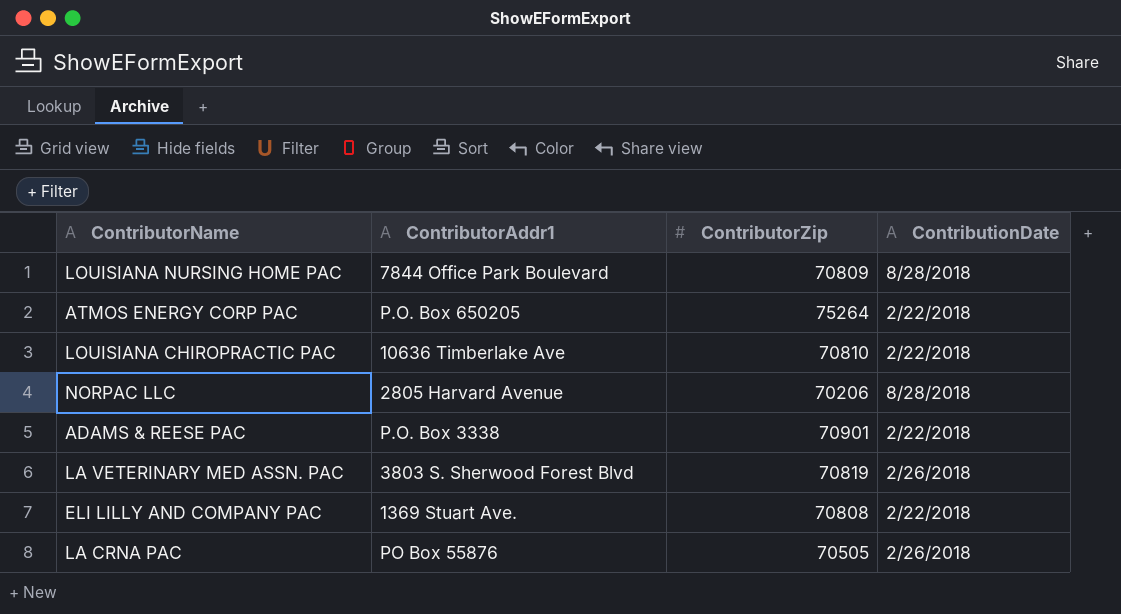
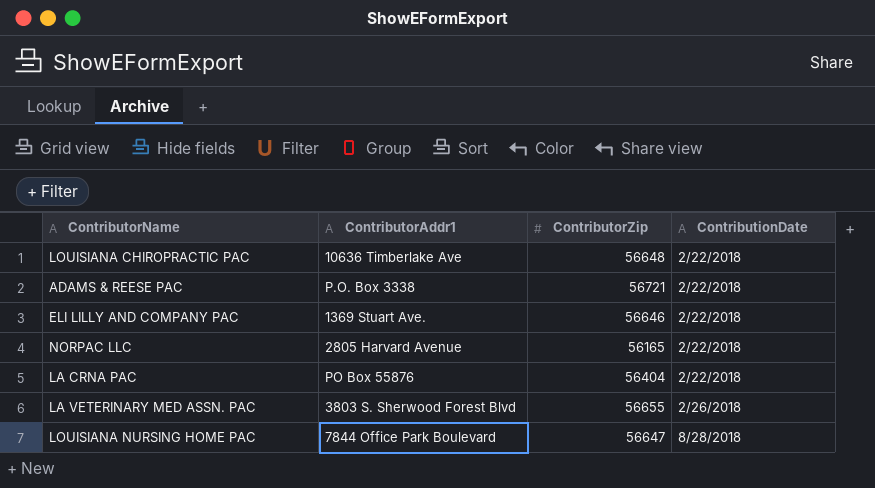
row order: none -> ContributionDate ascending
row ATMOS ENERGY CORP PAC: P.O. Box 650205 | 75264 | 2/22/2018 -> none
LOUISIANA CHIROPRACTIC PAC | ContributorZip: 70810 -> 56648
ADAMS & REESE PAC | ContributorZip: 70901 -> 56721
ELI LILLY AND COMPANY PAC | ContributorZip: 70808 -> 56646
NORPAC LLC | ContributorZip: 70206 -> 56165
NORPAC LLC | ContributionDate: 8/28/2018 -> 2/22/2018
LA CRNA PAC | ContributorZip: 70505 -> 56404
LA CRNA PAC | ContributionDate: 2/26/2018 -> 2/22/2018
LA VETERINARY MED ASSN. PAC | ContributorZip: 70819 -> 56655
LOUISIANA NURSING HOME PAC | ContributorZip: 70809 -> 56647

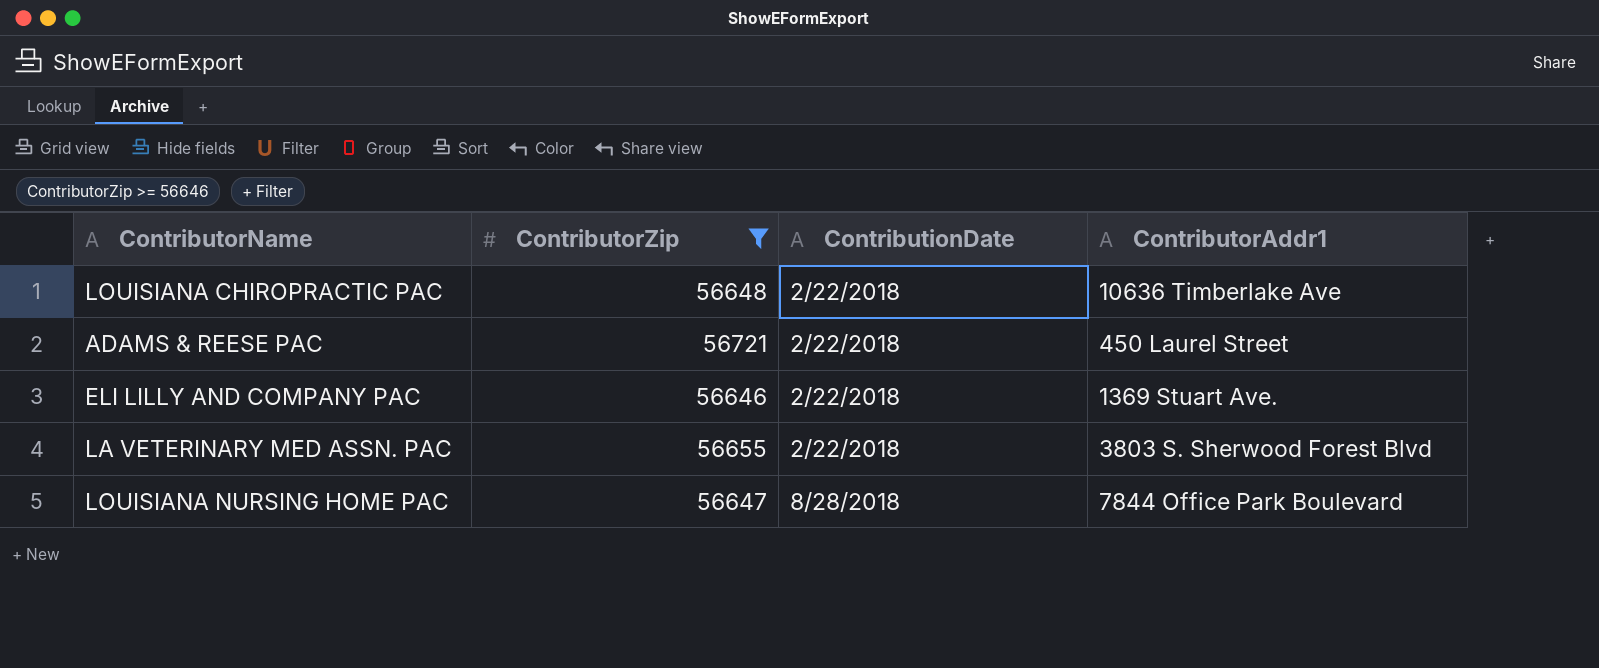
filter: none -> ContributorZip >= 56646
column ContributorAddr1 | position: 2 -> 4
ADAMS & REESE PAC | ContributorAddr1: P.O. Box 3338 -> 450 Laurel Street
LA VETERINARY MED ASSN. PAC | ContributionDate: 2/26/2018 -> 2/22/2018

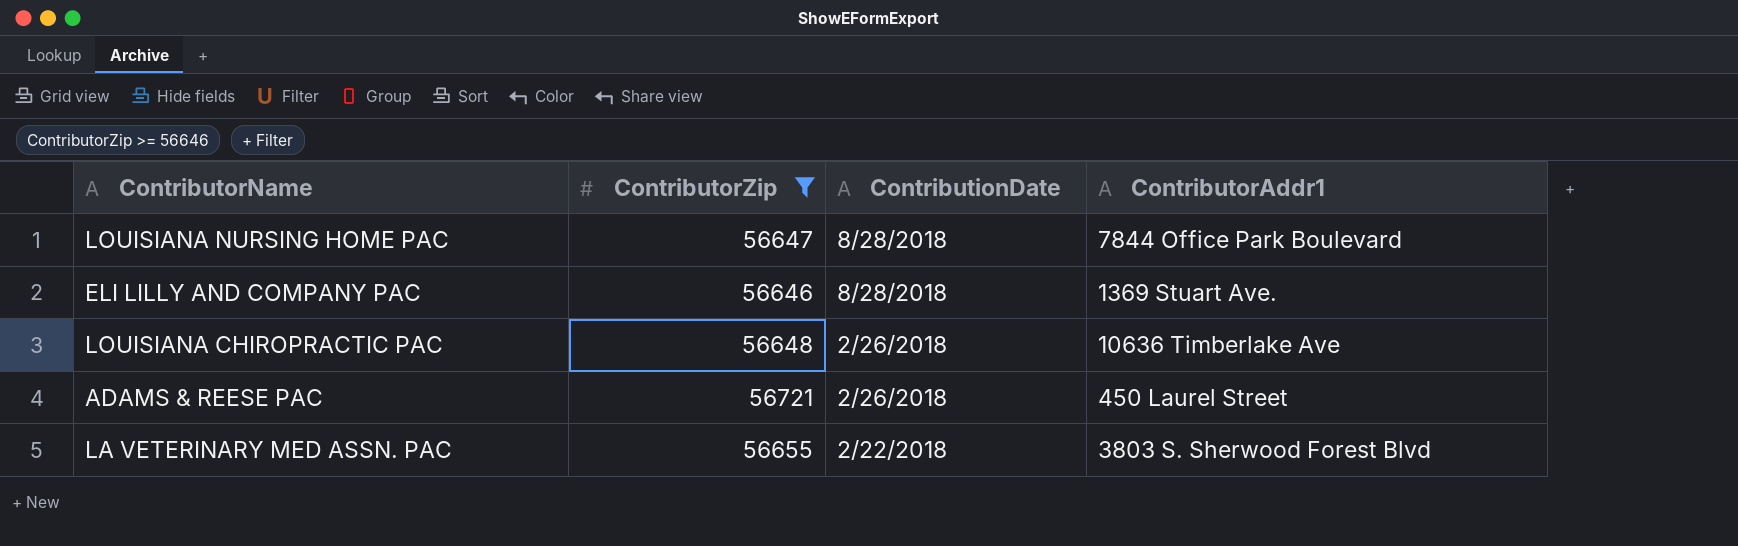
row order: ContributionDate ascending -> ContributionDate descending
ELI LILLY AND COMPANY PAC | ContributionDate: 2/22/2018 -> 8/28/2018
LOUISIANA CHIROPRACTIC PAC | ContributionDate: 2/22/2018 -> 2/26/2018
ADAMS & REESE PAC | ContributionDate: 2/22/2018 -> 2/26/2018

